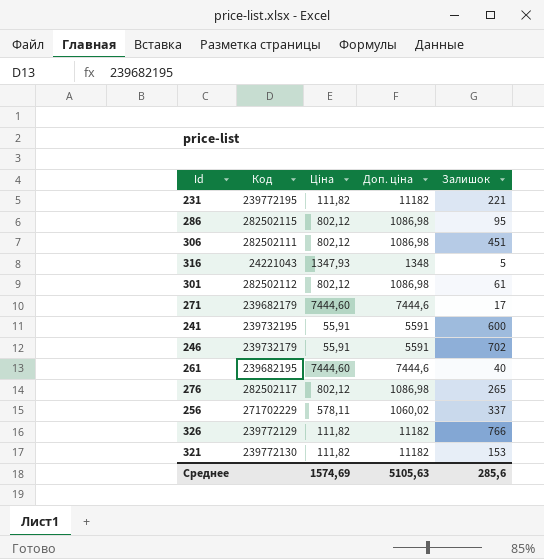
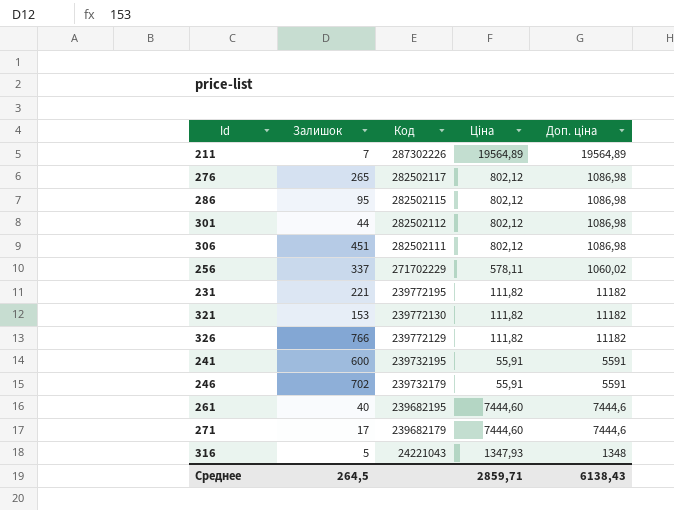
row order: none -> Код descending
column Залишок | position: 5 -> 2
row 211: none -> 7 | 287302226 | 19564,89 | 19564,89
301 | Залишок: 61 -> 44
Среднее | Залишок: 285,6 -> 264,5
Среднее | Ціна: 1574,69 -> 2859,71
Среднее | Доп. ціна: 5105,63 -> 6138,43

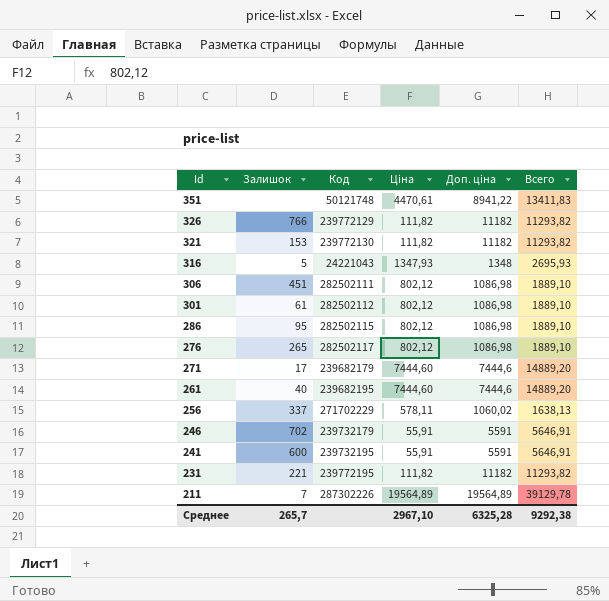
row order: Код descending -> Id descending
column Всего | formula: none -> [Ціна] + [Доп. ціна]
row 351: none -> none | 50121748 | 4470,61 | 8941,22 | 13411,83
301 | Залишок: 44 -> 61
Среднее | Залишок: 264,5 -> 265,7
Среднее | Ціна: 2859,71 -> 2967,10
Среднее | Доп. ціна: 6138,43 -> 6325,28

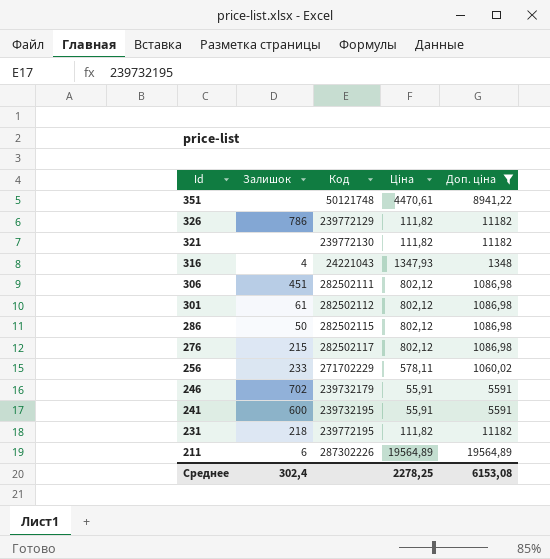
filter: none -> Доп. ціна != 7444,6
column Всего | formula: [Ціна] + [Доп. ціна] -> none
326 | Залишок: 766 -> 786
321 | Залишок: 153 -> none
316 | Залишок: 5 -> 4
286 | Залишок: 95 -> 50
276 | Залишок: 265 -> 215
256 | Залишок: 337 -> 233
231 | Залишок: 221 -> 218
211 | Залишок: 7 -> 6
Среднее | Залишок: 265,7 -> 302,4
Среднее | Ціна: 2967,10 -> 2278,25
Среднее | Доп. ціна: 6325,28 -> 6153,08

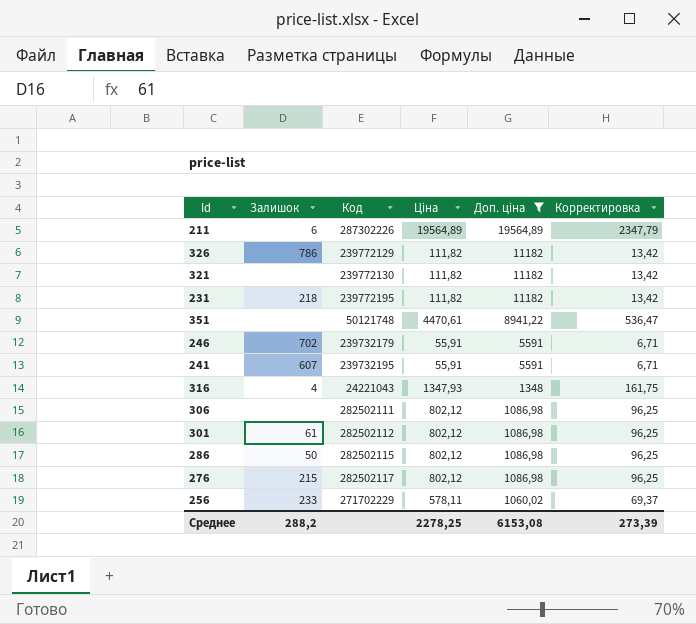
row order: Id descending -> Доп. ціна descending
column Корректировка | formula: none -> [Ціна] * 0,12
241 | Залишок: 600 -> 607
306 | Залишок: 451 -> none
Среднее | Залишок: 302,4 -> 288,2

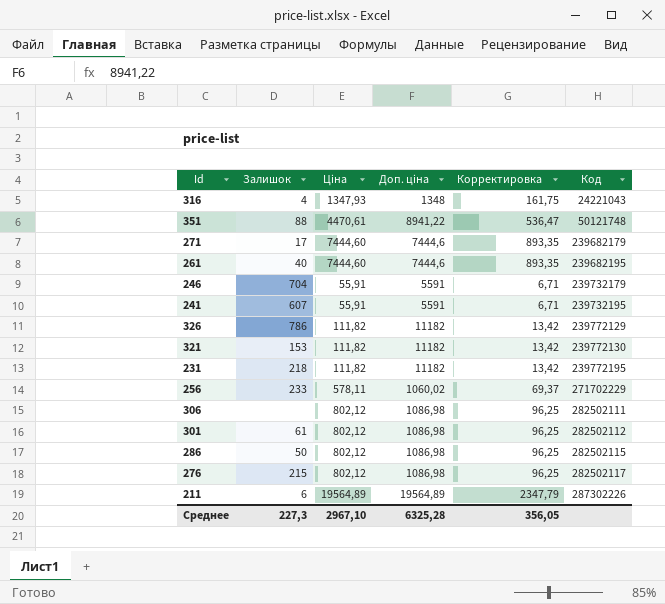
filter: Доп. ціна != 7444,6 -> none
row order: Доп. ціна descending -> Код ascending
column Код | position: 3 -> 6
351 | Залишок: none -> 88
246 | Залишок: 702 -> 704
321 | Залишок: none -> 153
Среднее | Залишок: 288,2 -> 227,3
Среднее | Ціна: 2278,25 -> 2967,10
Среднее | Доп. ціна: 6153,08 -> 6325,28
Среднее | Корректировка: 273,39 -> 356,05

